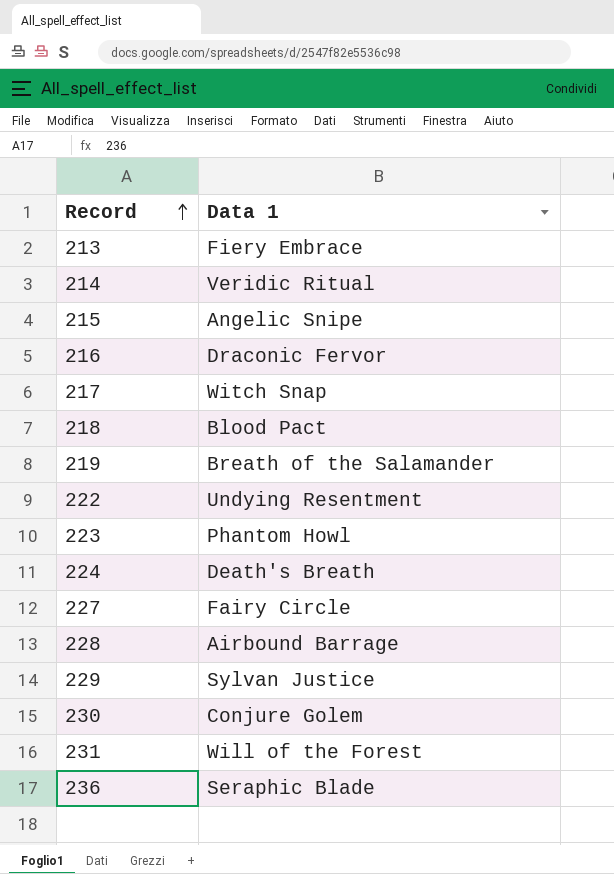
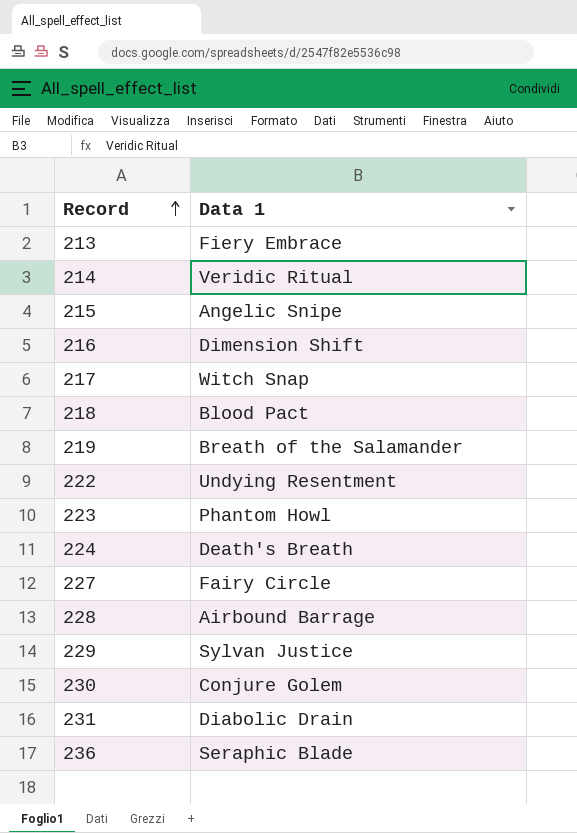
216 | Data 1: Draconic Fervor -> Dimension Shift
231 | Data 1: Will of the Forest -> Diabolic Drain

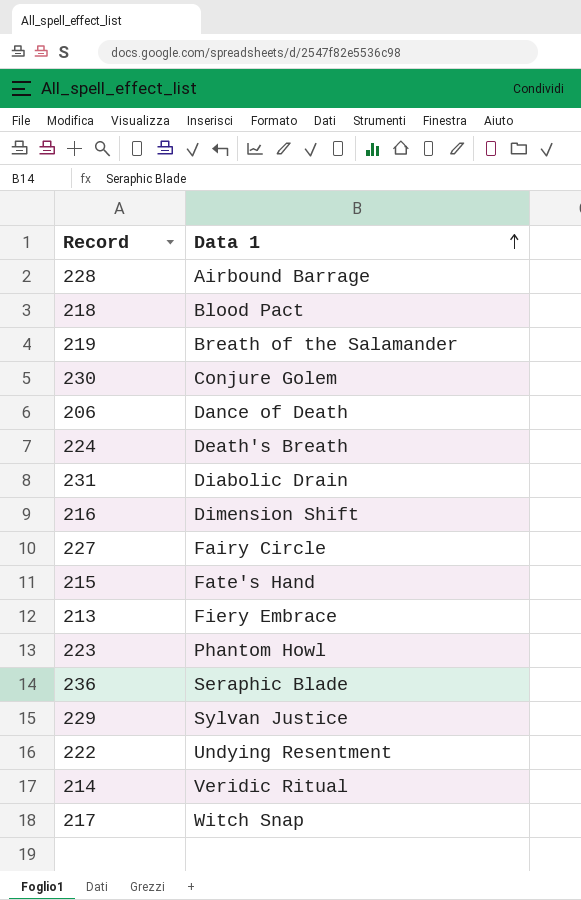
row order: Record ascending -> Data 1 ascending
row 206: none -> Dance of Death
215 | Data 1: Angelic Snipe -> Fate's Hand

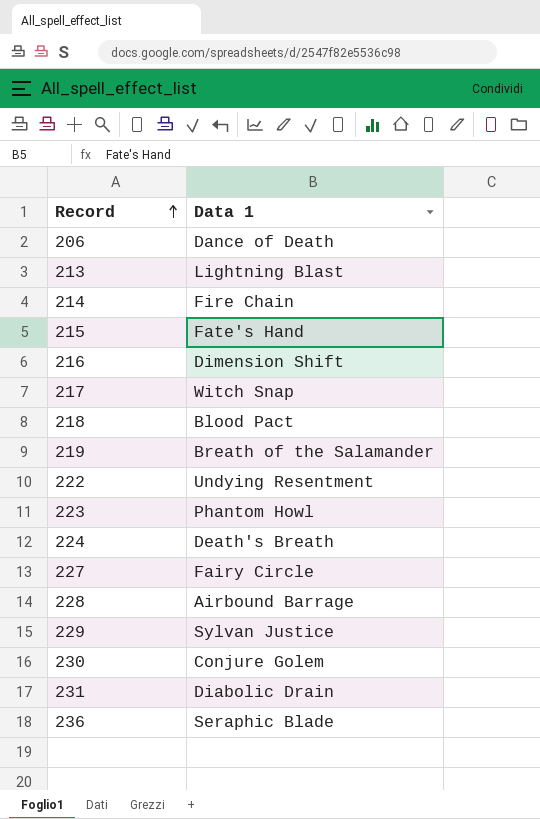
row order: Data 1 ascending -> Record ascending
213 | Data 1: Fiery Embrace -> Lightning Blast
214 | Data 1: Veridic Ritual -> Fire Chain

